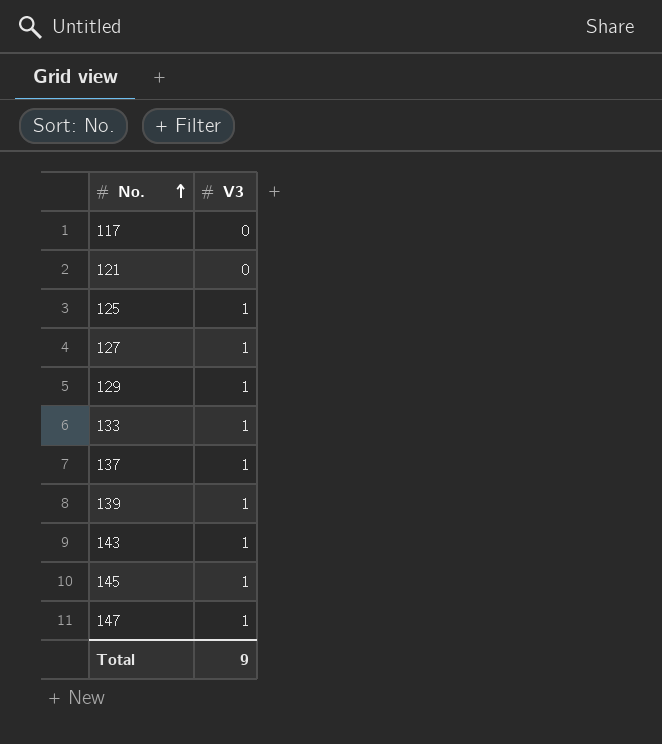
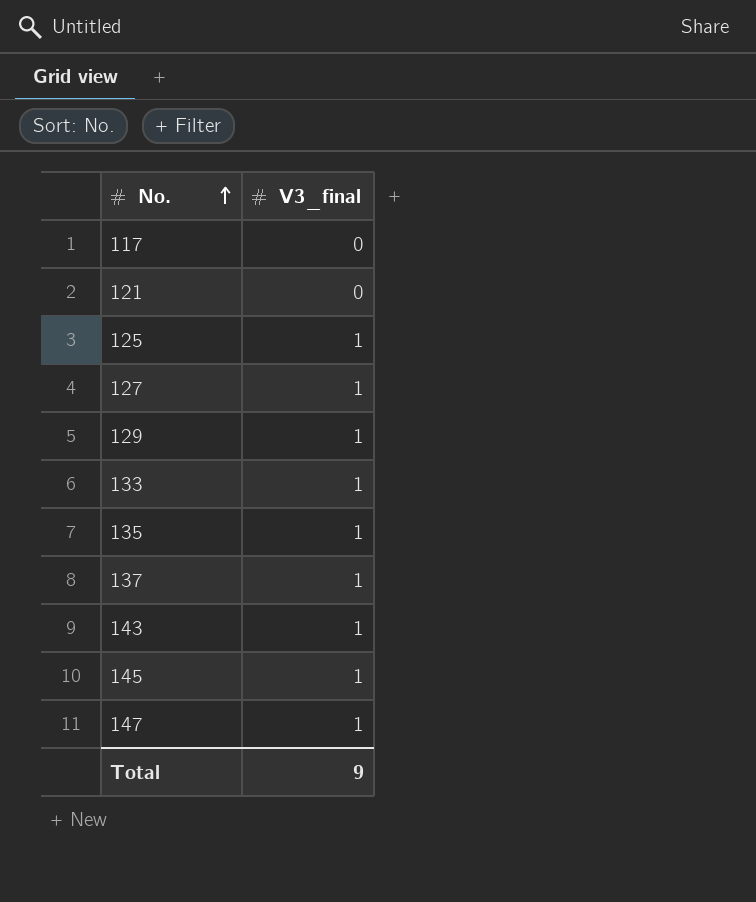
column name: V3 -> V3_final
row 139: 1 -> none
row 135: none -> 1

